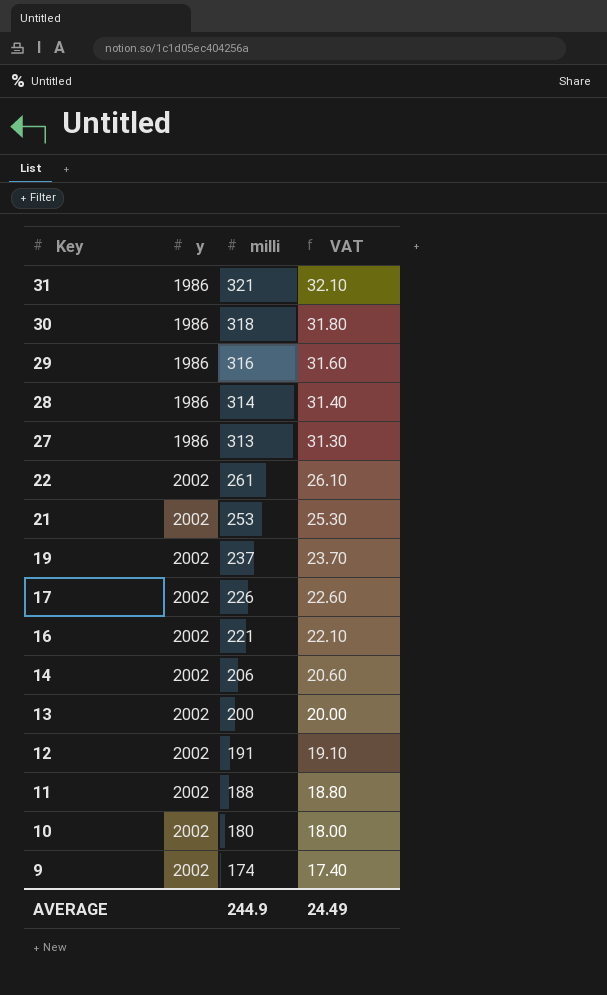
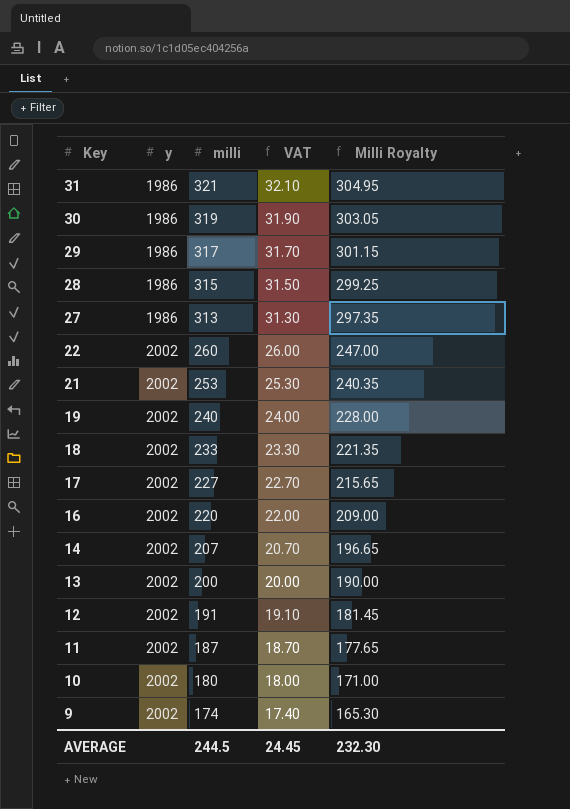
column Milli Royalty | formula: none -> [milli] * 0.95
30 | milli: 318 -> 319
30 | VAT: 31.80 -> 31.90
29 | milli: 316 -> 317
29 | VAT: 31.60 -> 31.70
28 | milli: 314 -> 315
28 | VAT: 31.40 -> 31.50
22 | milli: 261 -> 260
22 | VAT: 26.10 -> 26.00
19 | milli: 237 -> 240
19 | VAT: 23.70 -> 24.00
row 18: none -> 2002 | 233 | 23.30 | 221.35
17 | milli: 226 -> 227
17 | VAT: 22.60 -> 22.70
16 | milli: 221 -> 220
16 | VAT: 22.10 -> 22.00
14 | milli: 206 -> 207
14 | VAT: 20.60 -> 20.70
11 | milli: 188 -> 187
11 | VAT: 18.80 -> 18.70
AVERAGE | milli: 244.9 -> 244.5
AVERAGE | VAT: 24.49 -> 24.45

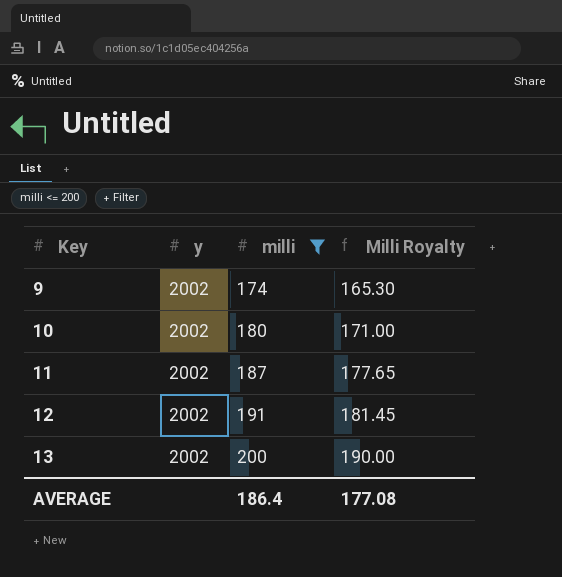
filter: none -> milli <= 200
row order: Key descending -> Key ascending
column VAT | formula: [milli] * 0.1 -> none
AVERAGE | milli: 244.5 -> 186.4
AVERAGE | Milli Royalty: 232.30 -> 177.08

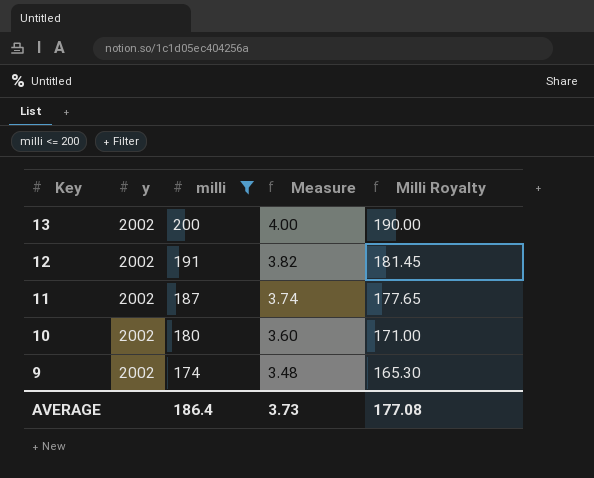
row order: Key ascending -> Key descending
column Measure | formula: none -> [milli] * 0.02

